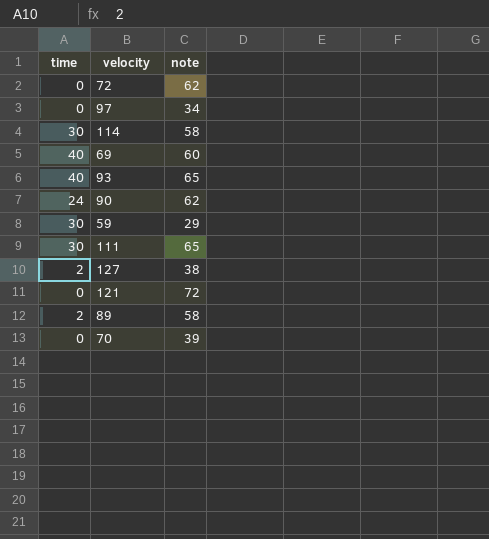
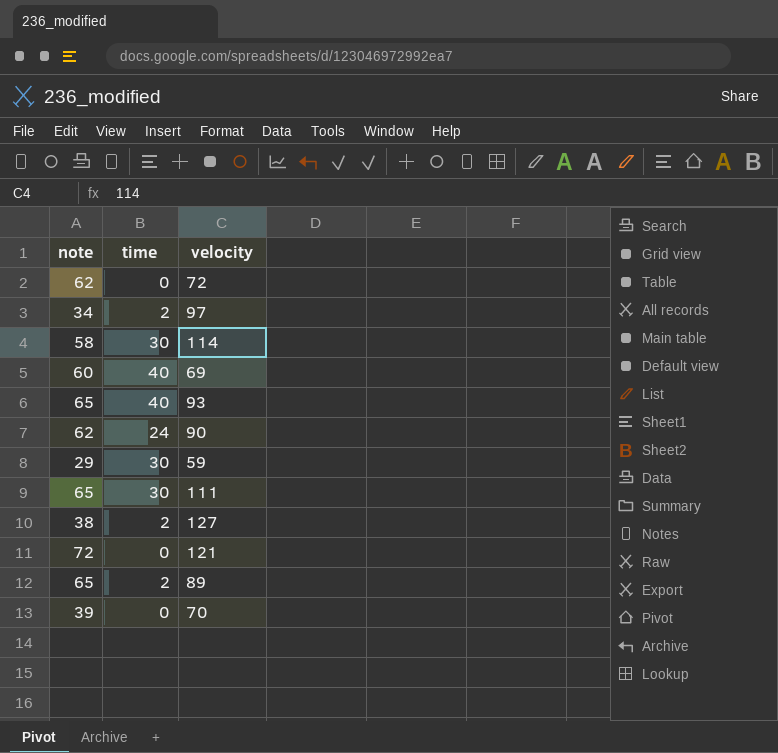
column note | position: 3 -> 1
97 | time: 0 -> 2
89 | note: 58 -> 65

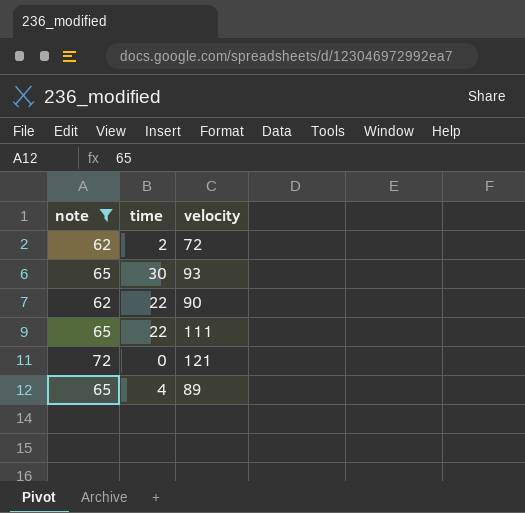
filter: none -> note >= 62
72 | time: 0 -> 2
93 | time: 40 -> 30
90 | time: 24 -> 22
111 | time: 30 -> 22
89 | time: 2 -> 4

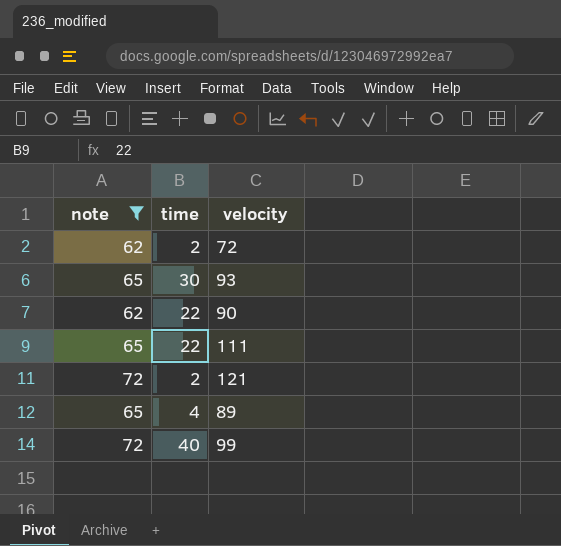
121 | time: 0 -> 2
row 99: none -> 72 | 40

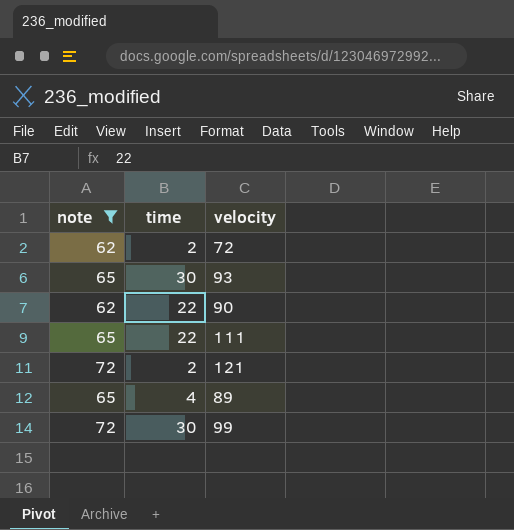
99 | time: 40 -> 30

